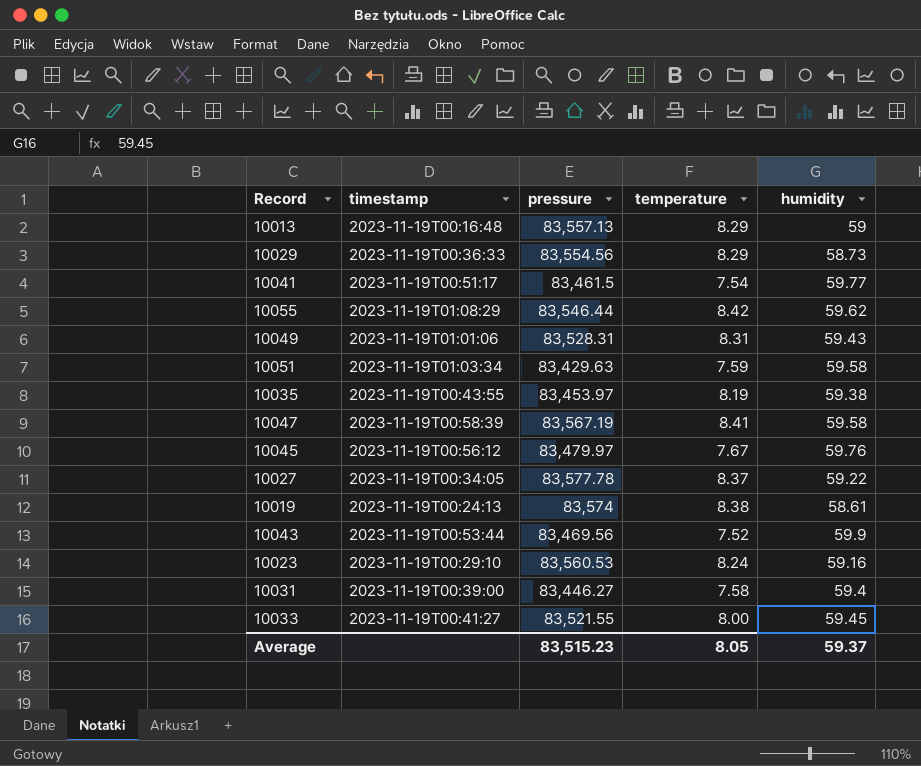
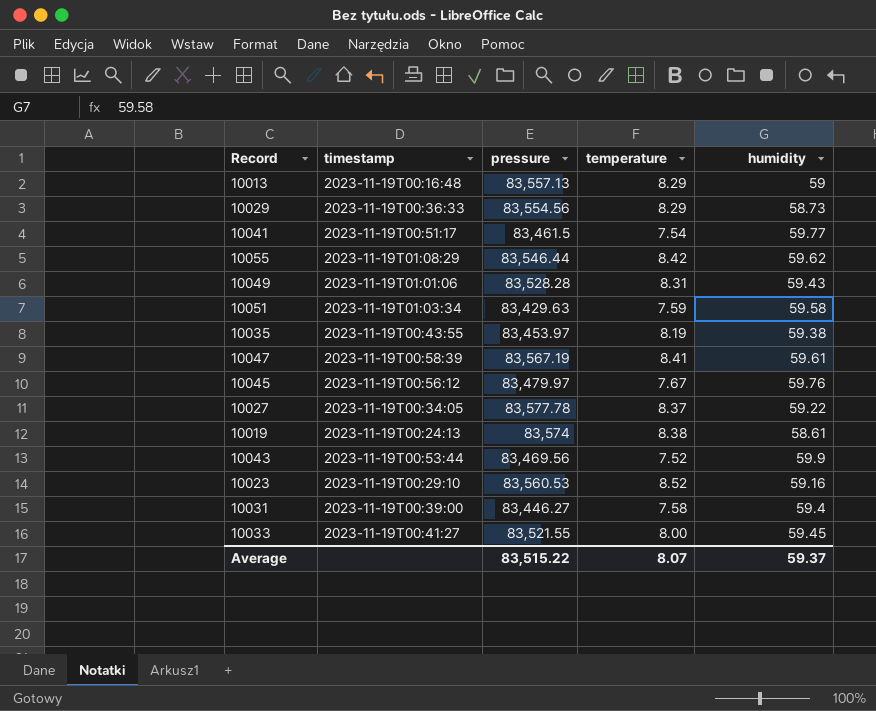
10049 | pressure: 83,528.31 -> 83,528.28
10047 | humidity: 59.58 -> 59.61
10023 | temperature: 8.24 -> 8.52
Average | pressure: 83,515.23 -> 83,515.22
Average | temperature: 8.05 -> 8.07

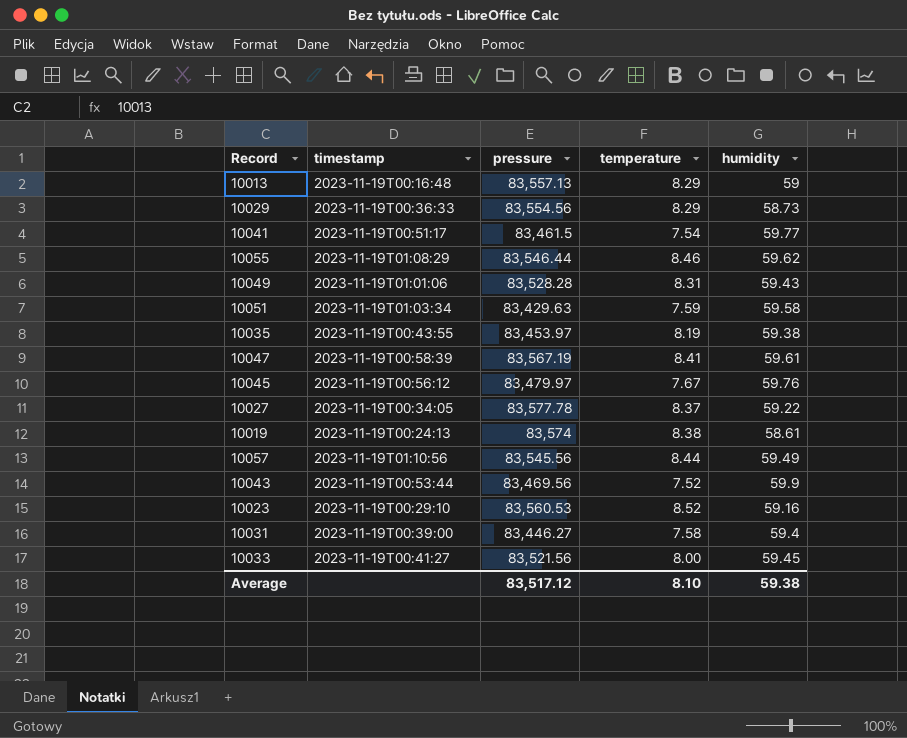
10055 | temperature: 8.42 -> 8.46
row 10057: none -> 2023-11-19T01:10:56 | 83,545.56 | 8.44 | 59.49
10033 | pressure: 83,521.55 -> 83,521.56
Average | pressure: 83,515.22 -> 83,517.12
Average | temperature: 8.07 -> 8.10
Average | humidity: 59.37 -> 59.38

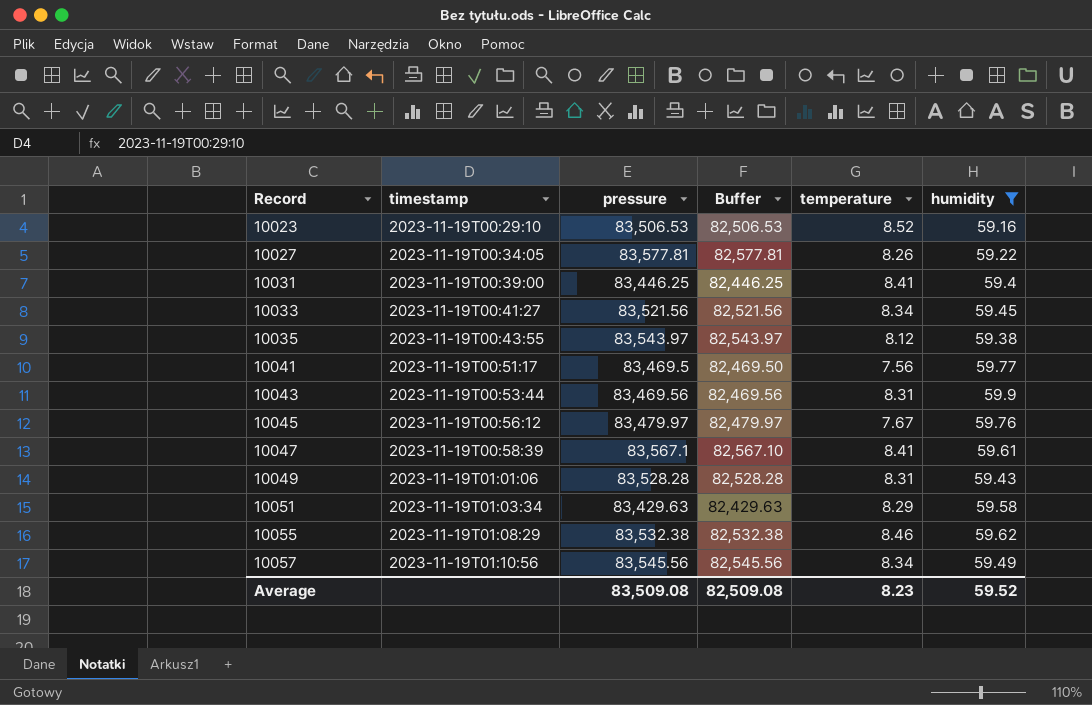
filter: none -> humidity >= 59.16
row order: none -> Record ascending
column Buffer | formula: none -> [pressure] - 1000
10023 | pressure: 83,560.53 -> 83,506.53
10027 | pressure: 83,577.78 -> 83,577.81
10027 | temperature: 8.37 -> 8.26
10031 | pressure: 83,446.27 -> 83,446.25
10031 | temperature: 7.58 -> 8.41
10033 | temperature: 8.00 -> 8.34
10035 | pressure: 83,453.97 -> 83,543.97
10035 | temperature: 8.19 -> 8.12
10041 | pressure: 83,461.5 -> 83,469.5
10041 | temperature: 7.54 -> 7.56
10043 | temperature: 7.52 -> 8.31
10047 | pressure: 83,567.19 -> 83,567.1
10051 | temperature: 7.59 -> 8.29
10055 | pressure: 83,546.44 -> 83,532.38
10057 | temperature: 8.44 -> 8.34
Average | pressure: 83,517.12 -> 83,509.08
Average | temperature: 8.10 -> 8.23
Average | humidity: 59.38 -> 59.52

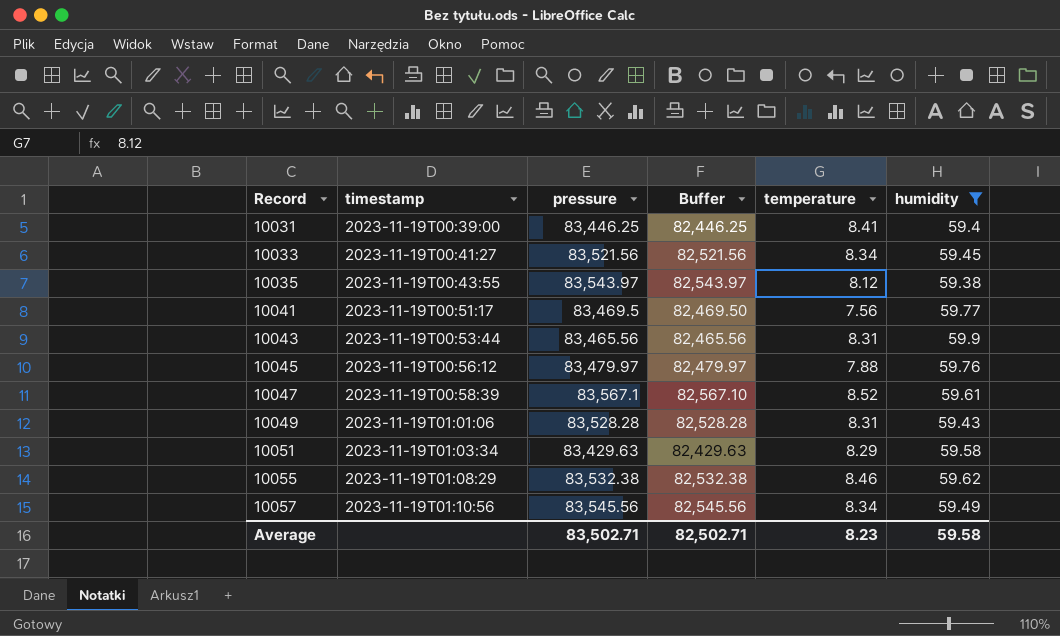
row 10023: 2023-11-19T00:29:10 | 83,506.53 | 82,506.53 | 8.52 | 59.16 -> none
row 10027: 2023-11-19T00:34:05 | 83,577.81 | 82,577.81 | 8.26 | 59.22 -> none
10043 | pressure: 83,469.56 -> 83,465.56
10043 | Buffer: 82,469.56 -> 82,465.56
10045 | temperature: 7.67 -> 7.88
10047 | temperature: 8.41 -> 8.52
Average | pressure: 83,509.08 -> 83,502.71
Average | Buffer: 82,509.08 -> 82,502.71
Average | humidity: 59.52 -> 59.58

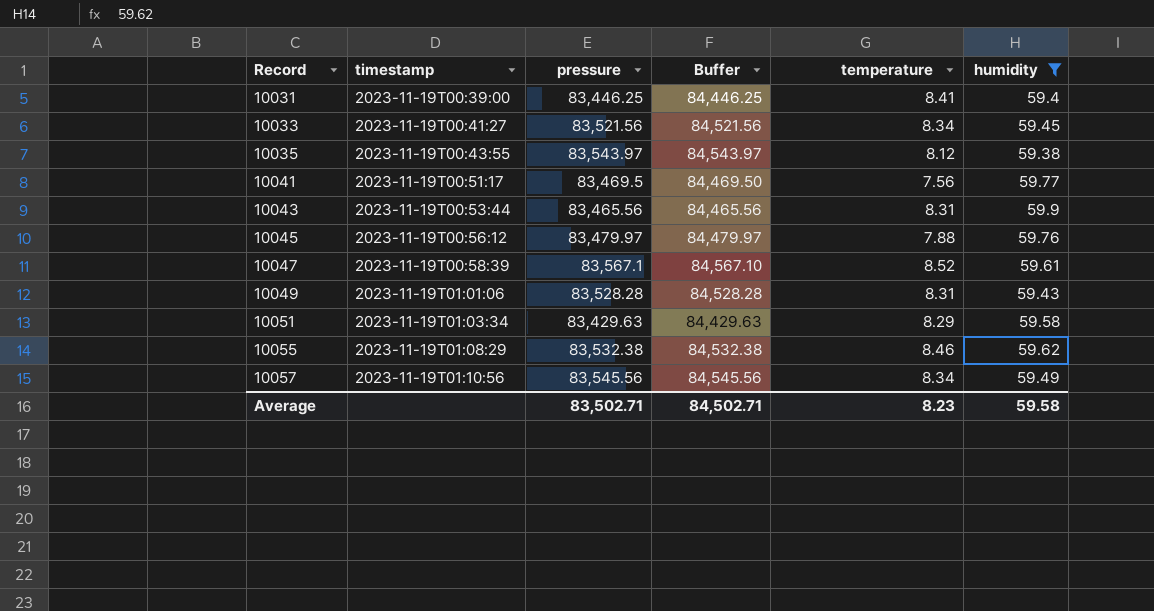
column Buffer | formula: [pressure] - 1000 -> [pressure] + 1000
Average | Buffer: 82,502.71 -> 84,502.71

